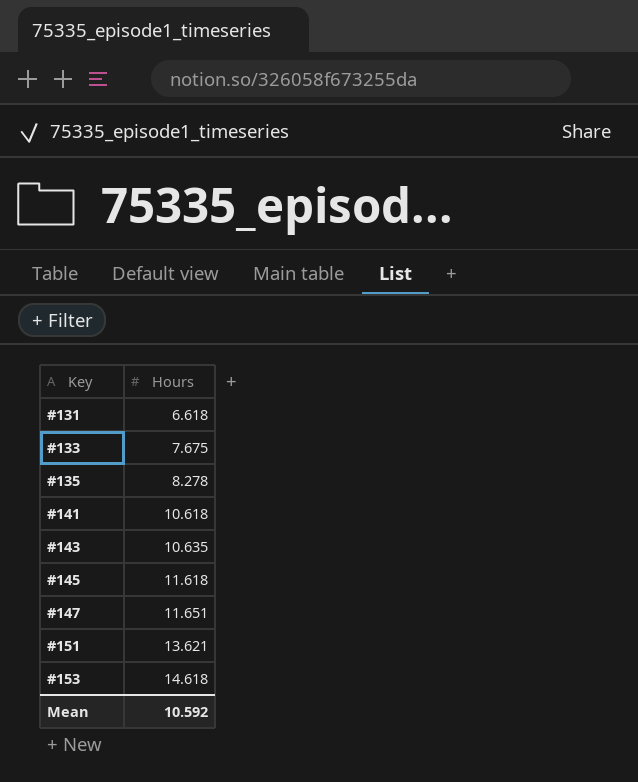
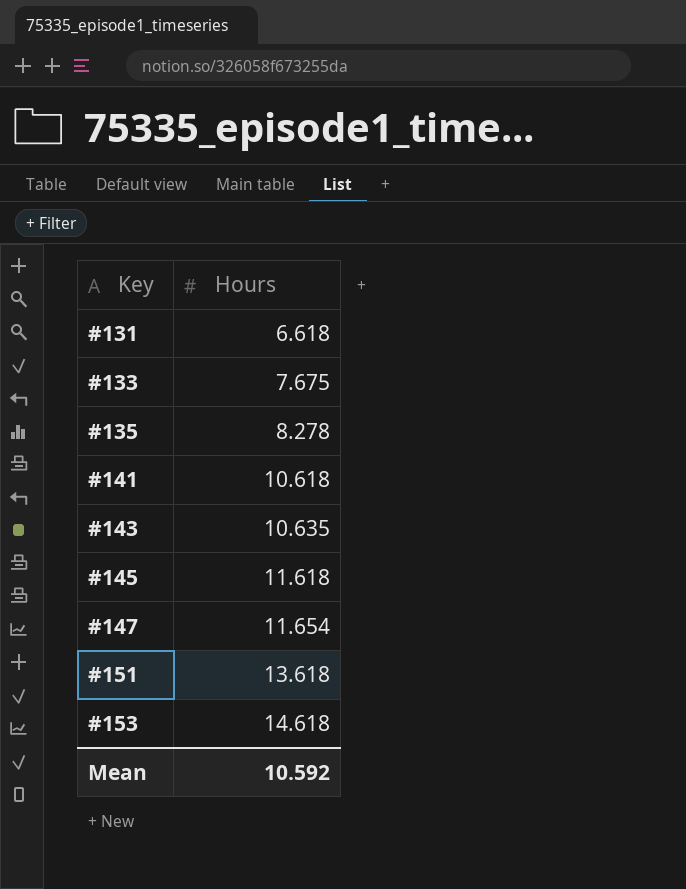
#147 | Hours: 11.651 -> 11.654
#151 | Hours: 13.621 -> 13.618

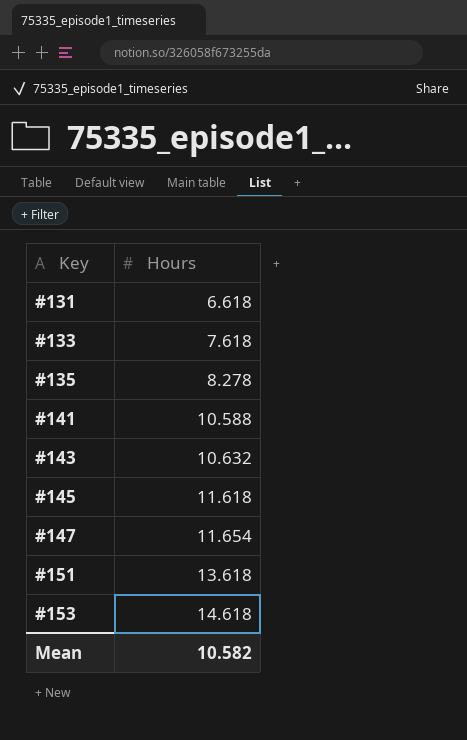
#133 | Hours: 7.675 -> 7.618
#141 | Hours: 10.618 -> 10.588
#143 | Hours: 10.635 -> 10.632
Mean | Hours: 10.592 -> 10.582

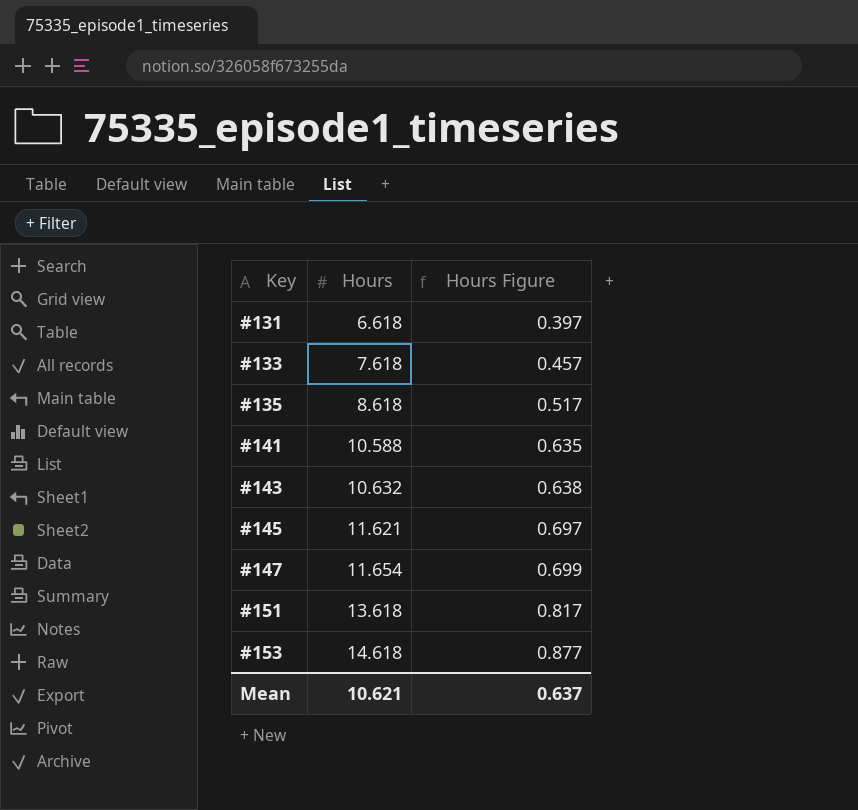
column Hours Figure | formula: none -> [Hours] * 0.06
#135 | Hours: 8.278 -> 8.618
#145 | Hours: 11.618 -> 11.621
Mean | Hours: 10.582 -> 10.621

